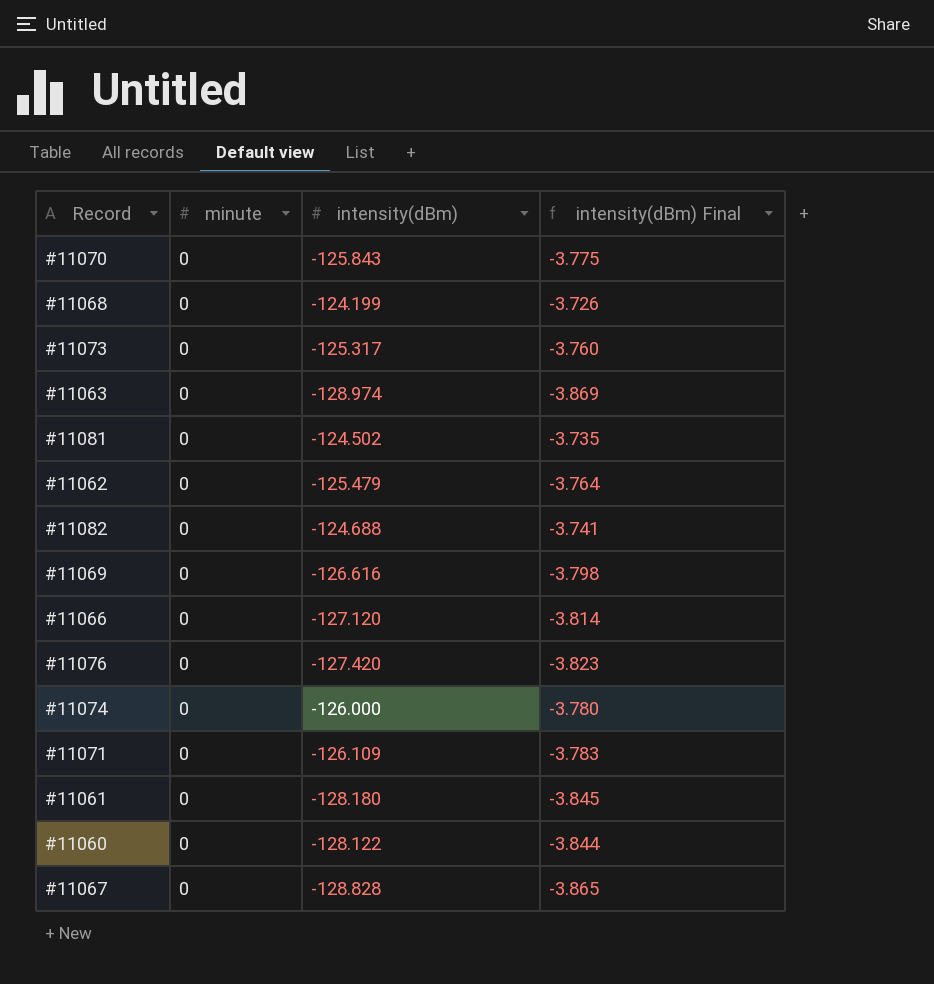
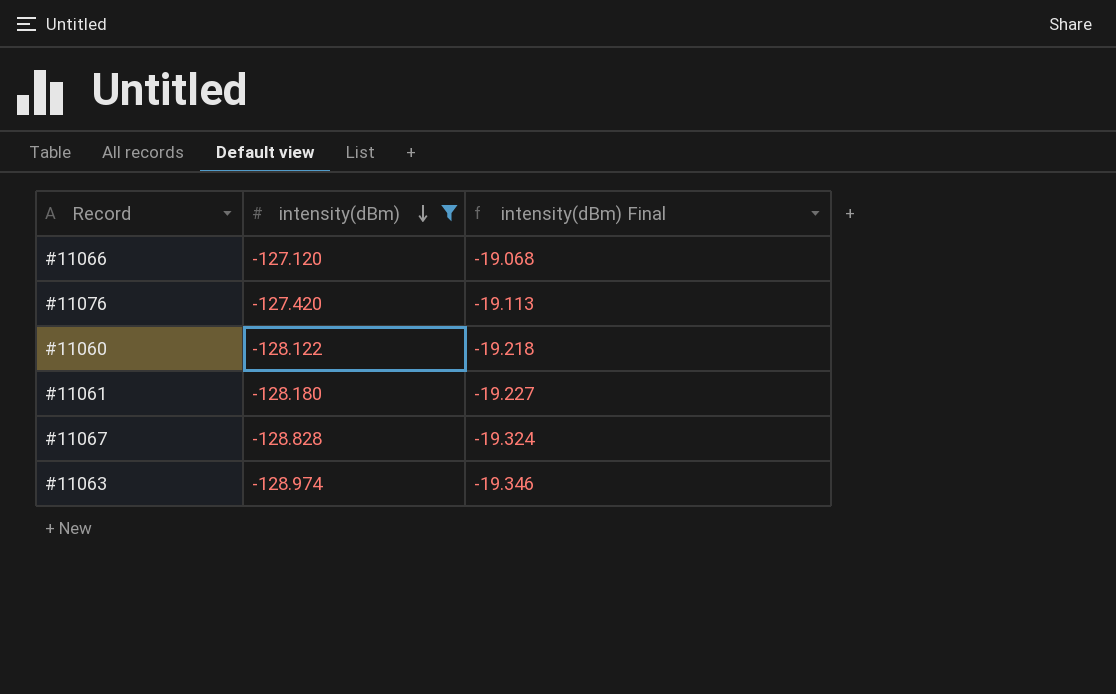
filter: none -> intensity(dBm) <= -127.120
row order: none -> intensity(dBm) descending
column minute | position: 2 -> none
column intensity(dBm) Final | formula: [intensity(dBm)] * 0.03 -> [intensity(dBm)] * 0.15

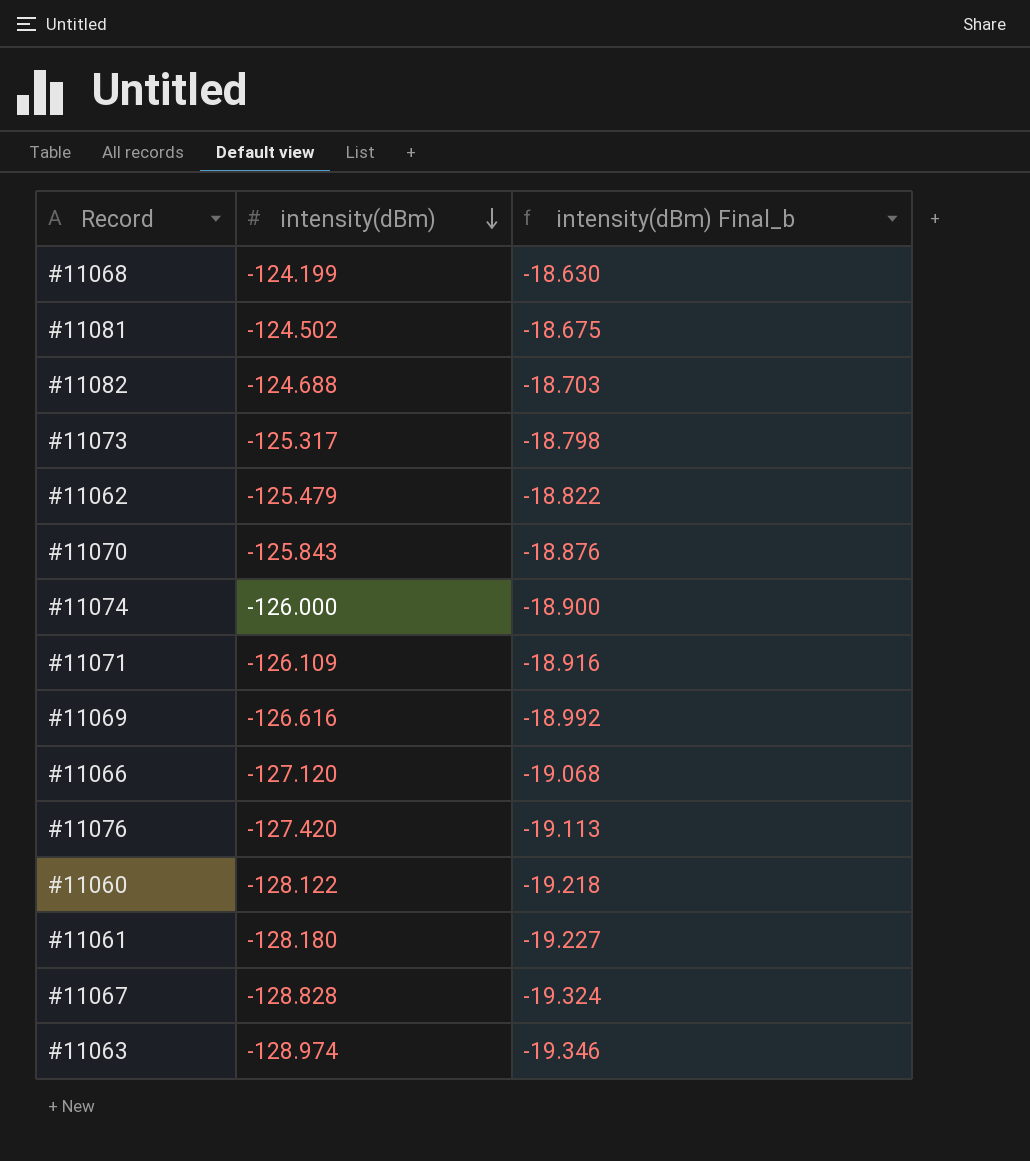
filter: intensity(dBm) <= -127.120 -> none
column name: intensity(dBm) Final -> intensity(dBm) Final_b

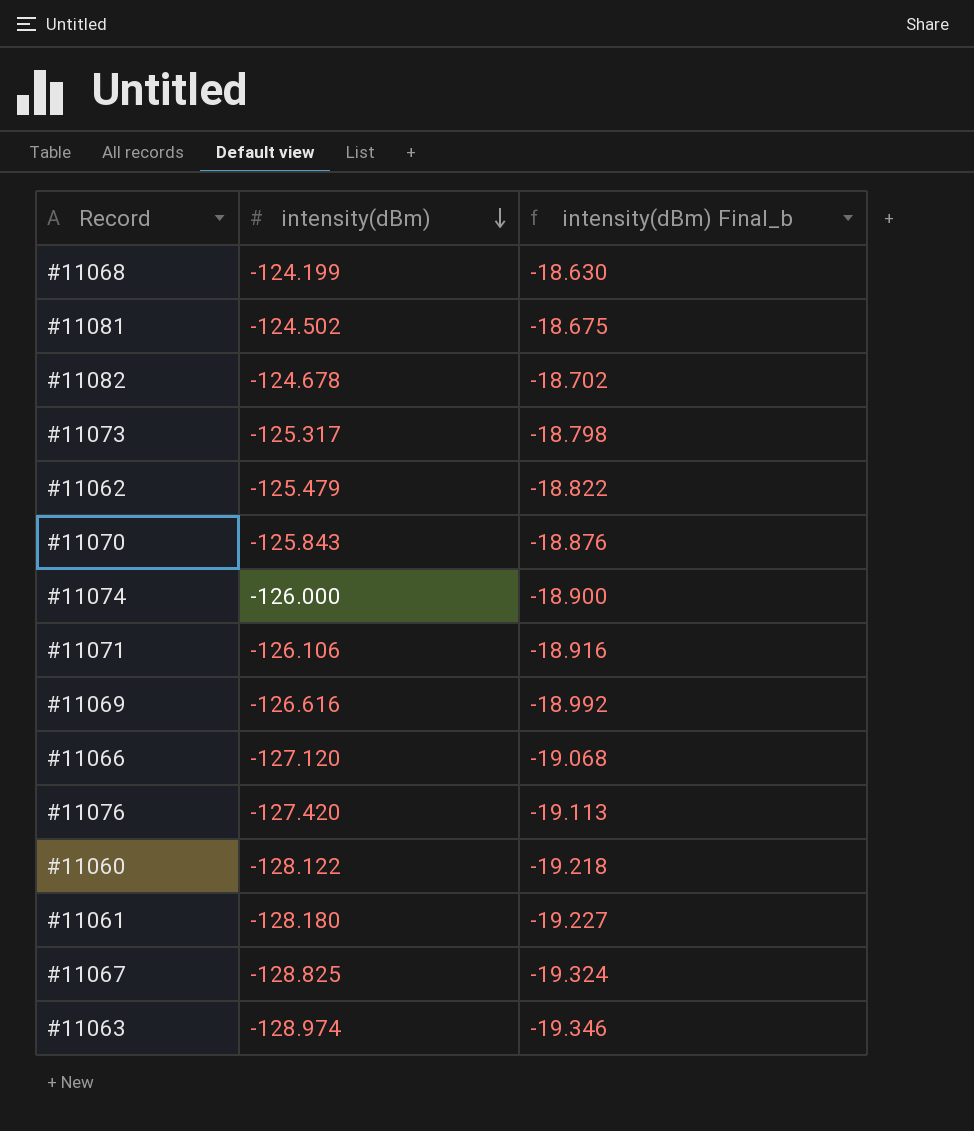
#11082 | intensity(dBm): -124.688 -> -124.678
#11082 | intensity(dBm) Final_b: -18.703 -> -18.702
#11071 | intensity(dBm): -126.109 -> -126.106
#11067 | intensity(dBm): -128.828 -> -128.825

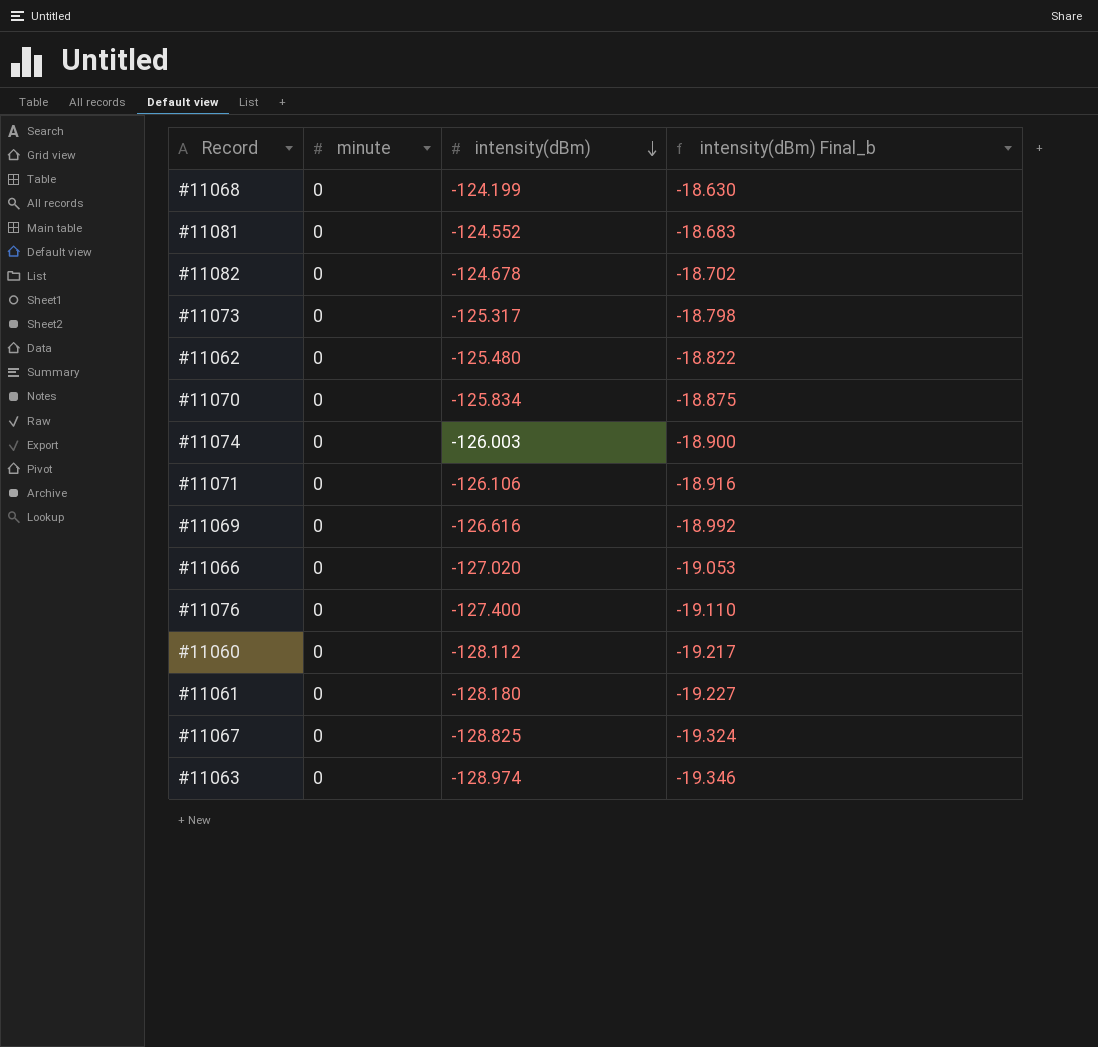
column minute | position: none -> 2
#11081 | intensity(dBm): -124.502 -> -124.552
#11081 | intensity(dBm) Final_b: -18.675 -> -18.683
#11062 | intensity(dBm): -125.479 -> -125.480
#11070 | intensity(dBm): -125.843 -> -125.834
#11070 | intensity(dBm) Final_b: -18.876 -> -18.875
#11074 | intensity(dBm): -126.000 -> -126.003
#11066 | intensity(dBm): -127.120 -> -127.020
#11066 | intensity(dBm) Final_b: -19.068 -> -19.053
#11076 | intensity(dBm): -127.420 -> -127.400
#11076 | intensity(dBm) Final_b: -19.113 -> -19.110
#11060 | intensity(dBm): -128.122 -> -128.112
#11060 | intensity(dBm) Final_b: -19.218 -> -19.217

